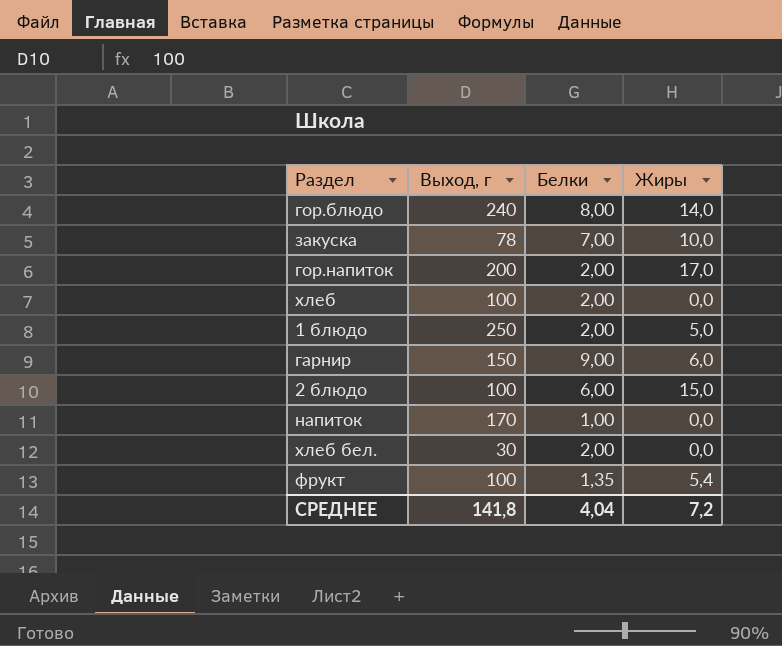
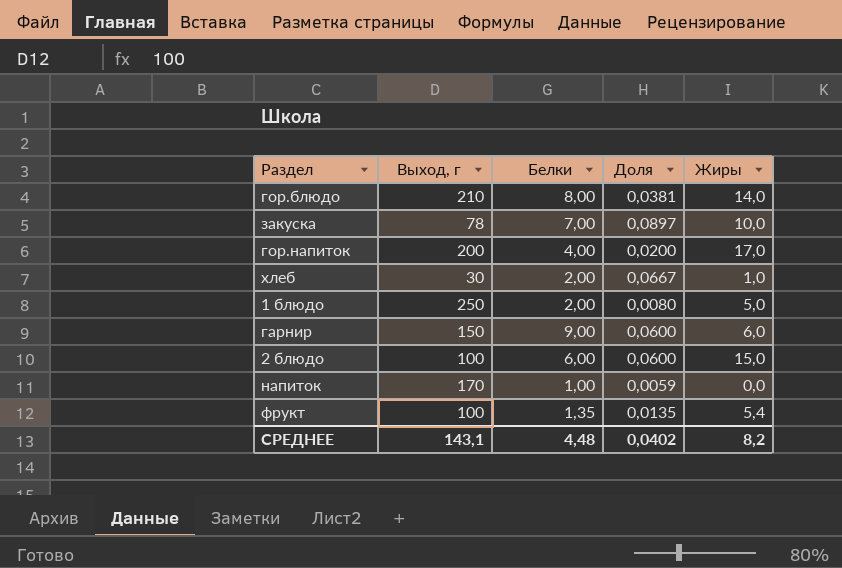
column Доля | formula: none -> [Белки] / [Выход, г]
row хлеб бел.: 30 | 2,00 | 0,0 -> none
гор.блюдо | Выход, г: 240 -> 210
гор.напиток | Белки: 2,00 -> 4,00
хлеб | Выход, г: 100 -> 30
хлеб | Жиры: 0,0 -> 1,0
СРЕДНЕЕ | Выход, г: 141,8 -> 143,1
СРЕДНЕЕ | Белки: 4,04 -> 4,48
СРЕДНЕЕ | Жиры: 7,2 -> 8,2

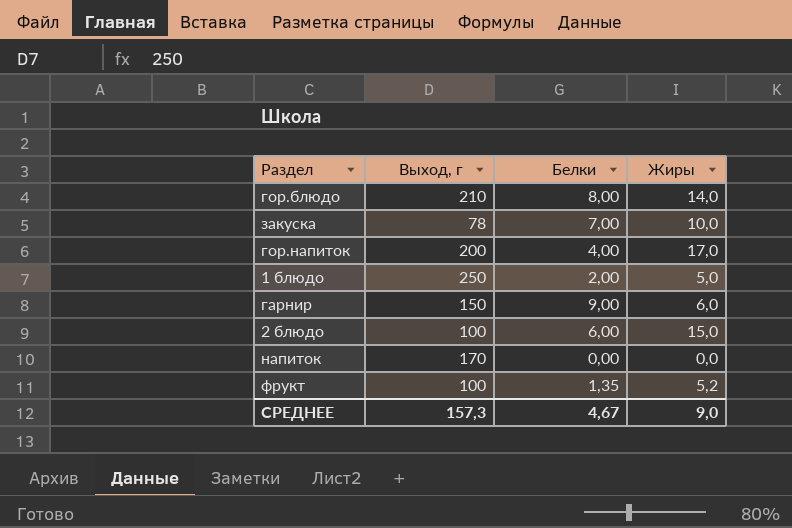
column Доля | formula: [Белки] / [Выход, г] -> none
row хлеб: 30 | 2,00 | 0,0667 | 1,0 -> none
напиток | Белки: 1,00 -> 0,00
фрукт | Жиры: 5,4 -> 5,2
СРЕДНЕЕ | Выход, г: 143,1 -> 157,3
СРЕДНЕЕ | Белки: 4,48 -> 4,67
СРЕДНЕЕ | Жиры: 8,2 -> 9,0

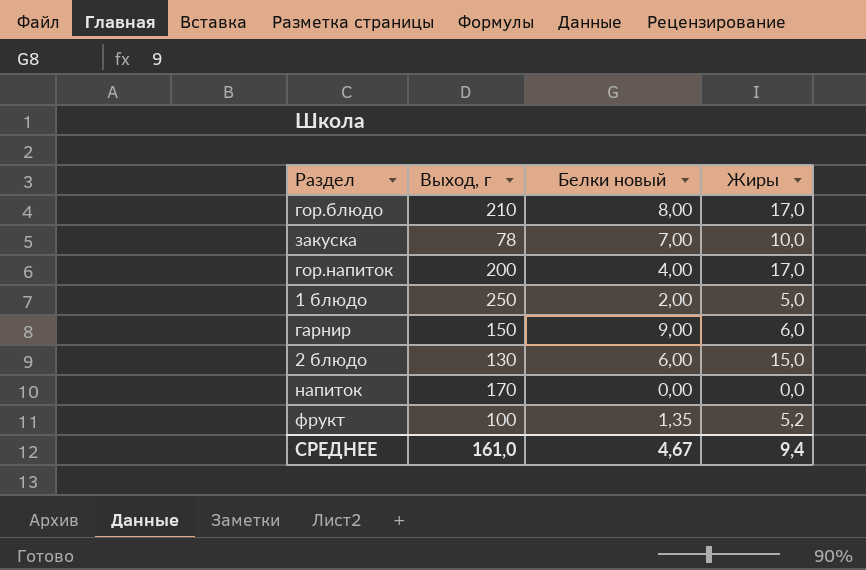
column name: Белки -> Белки новый
гор.блюдо | Жиры: 14,0 -> 17,0
2 блюдо | Выход, г: 100 -> 130
СРЕДНЕЕ | Выход, г: 157,3 -> 161,0
СРЕДНЕЕ | Жиры: 9,0 -> 9,4

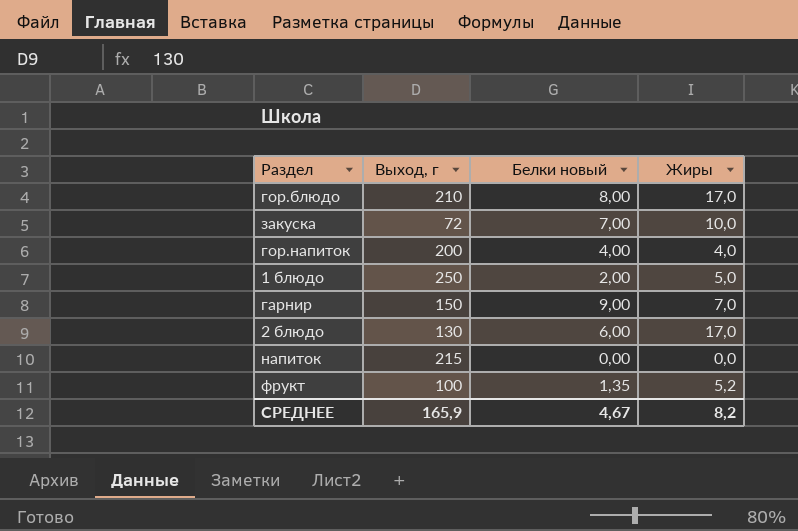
закуска | Выход, г: 78 -> 72
гор.напиток | Жиры: 17,0 -> 4,0
гарнир | Жиры: 6,0 -> 7,0
2 блюдо | Жиры: 15,0 -> 17,0
напиток | Выход, г: 170 -> 215
СРЕДНЕЕ | Выход, г: 161,0 -> 165,9
СРЕДНЕЕ | Жиры: 9,4 -> 8,2

